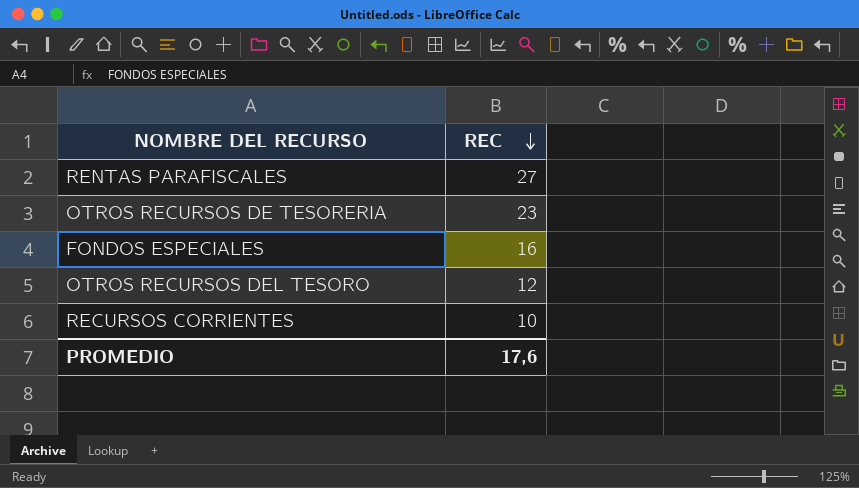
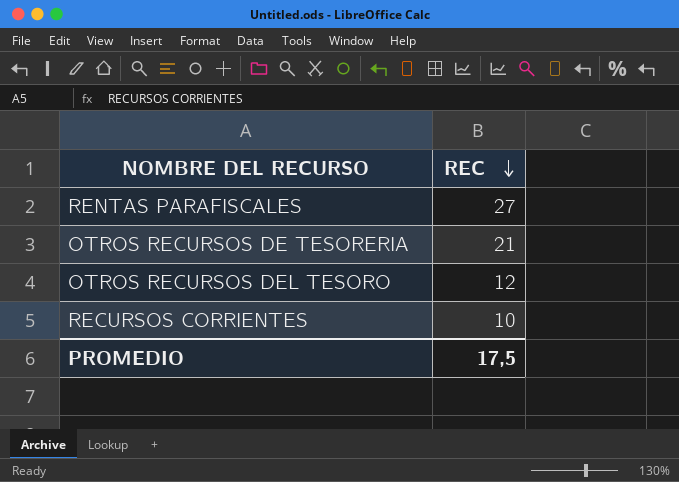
row FONDOS ESPECIALES: 16 -> none
OTROS RECURSOS DE TESORERIA | REC: 23 -> 21
PROMEDIO | REC: 17,6 -> 17,5

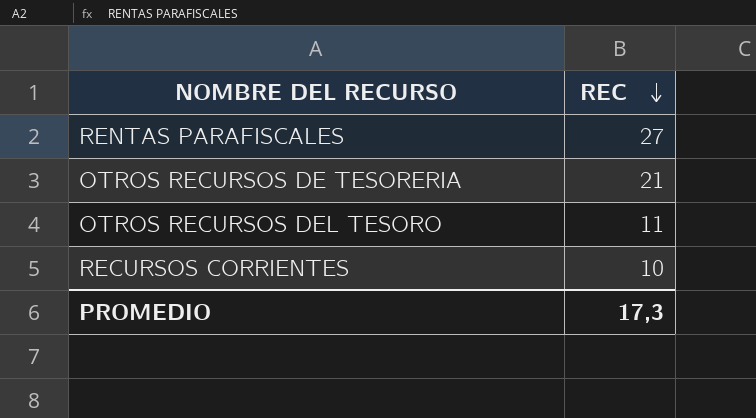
OTROS RECURSOS DEL TESORO | REC: 12 -> 11
PROMEDIO | REC: 17,5 -> 17,3

